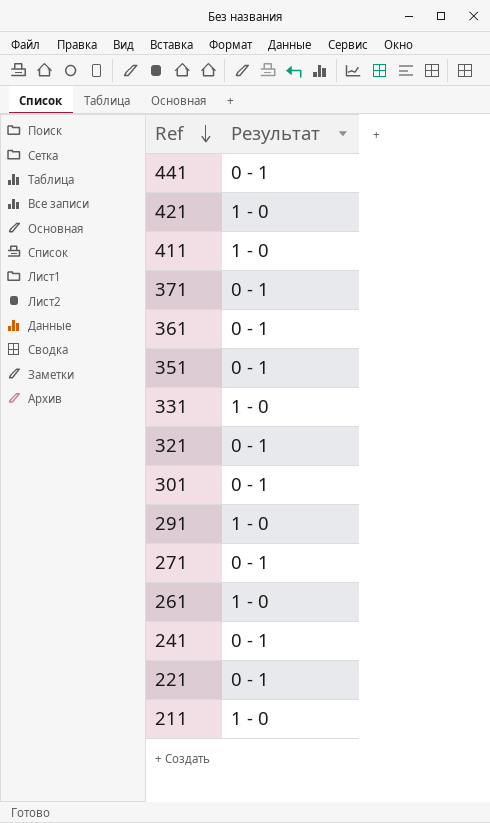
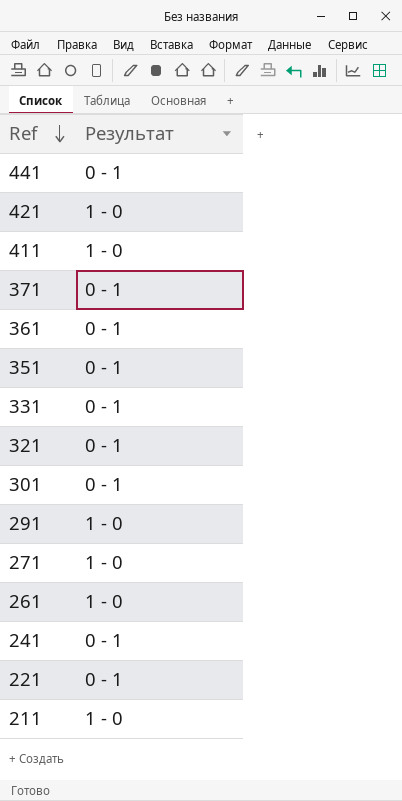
331 | Результат: 1 - 0 -> 0 - 1
271 | Результат: 0 - 1 -> 1 - 0

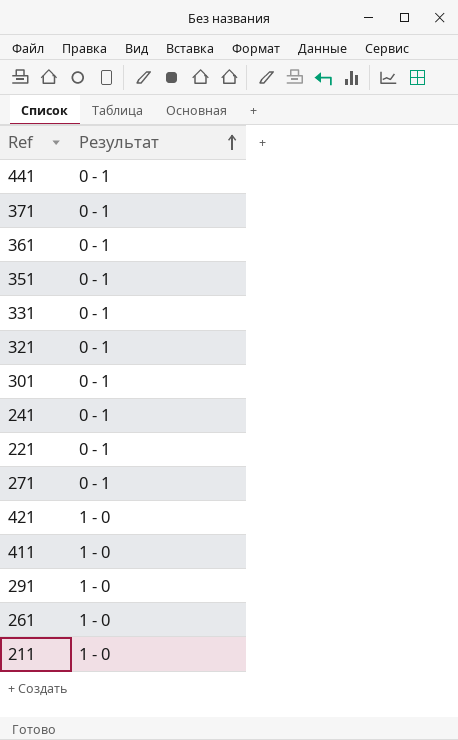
row order: Ref descending -> Результат ascending
271 | Результат: 1 - 0 -> 0 - 1

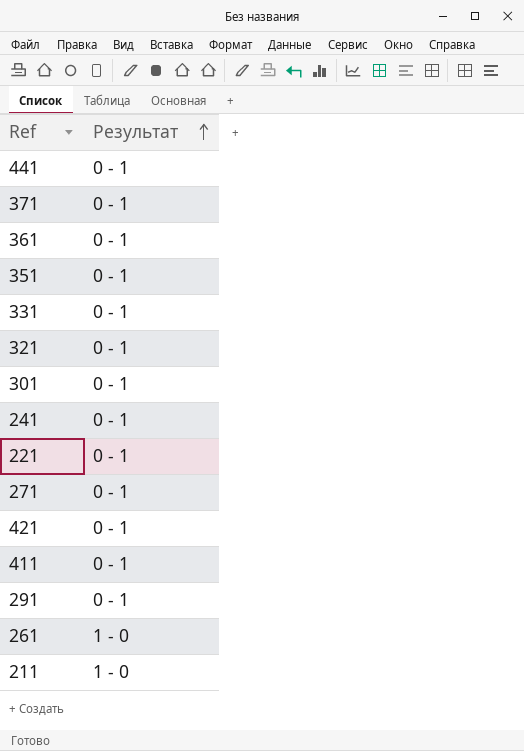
421 | Результат: 1 - 0 -> 0 - 1
411 | Результат: 1 - 0 -> 0 - 1
291 | Результат: 1 - 0 -> 0 - 1

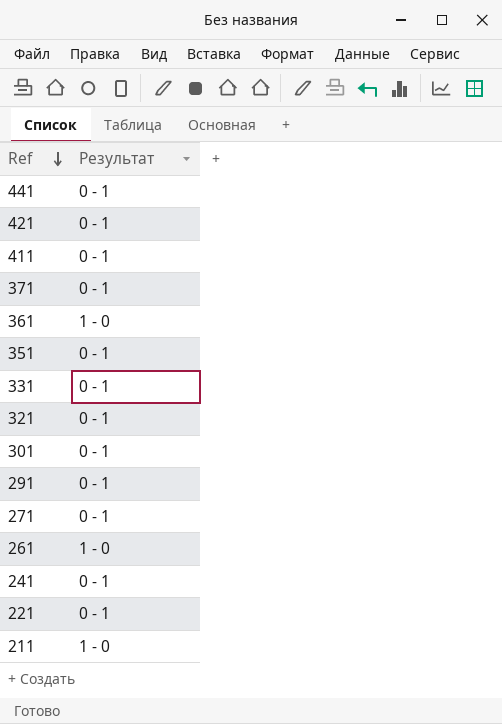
row order: Результат ascending -> Ref descending
361 | Результат: 0 - 1 -> 1 - 0

